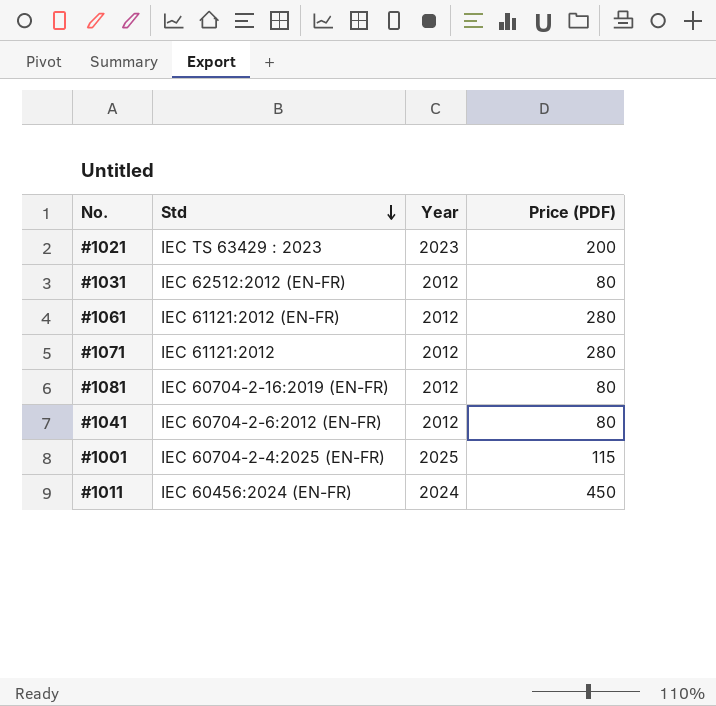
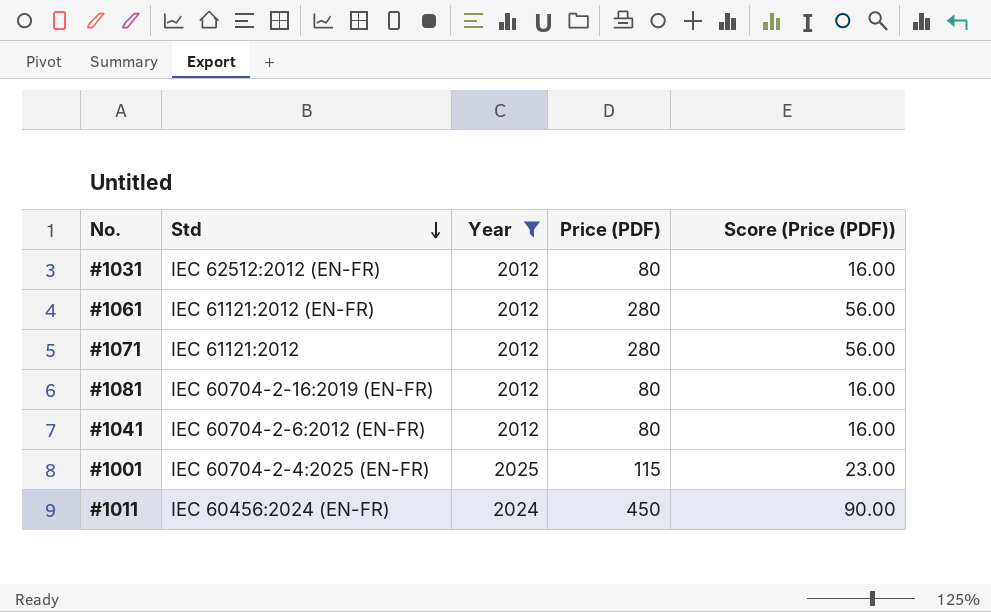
filter: none -> Year != 2023
column Score (Price (PDF)) | formula: none -> [Price (PDF)] * 0.2

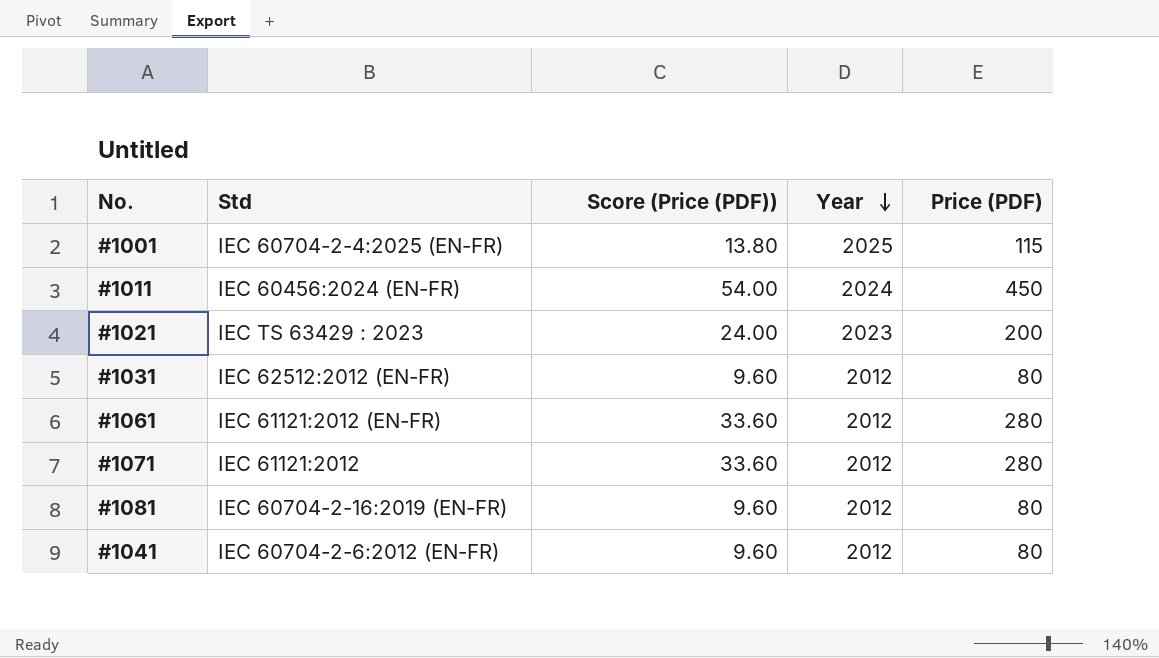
filter: Year != 2023 -> none
row order: Std descending -> Year descending
column Score (Price (PDF)) | formula: [Price (PDF)] * 0.2 -> [Price (PDF)] * 0.12
column Score (Price (PDF)) | position: 5 -> 3

